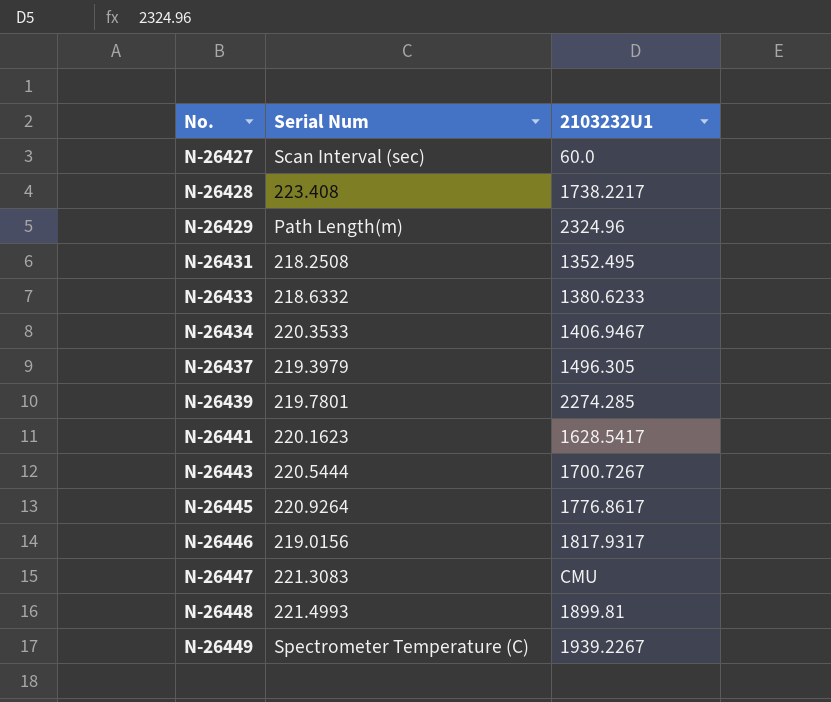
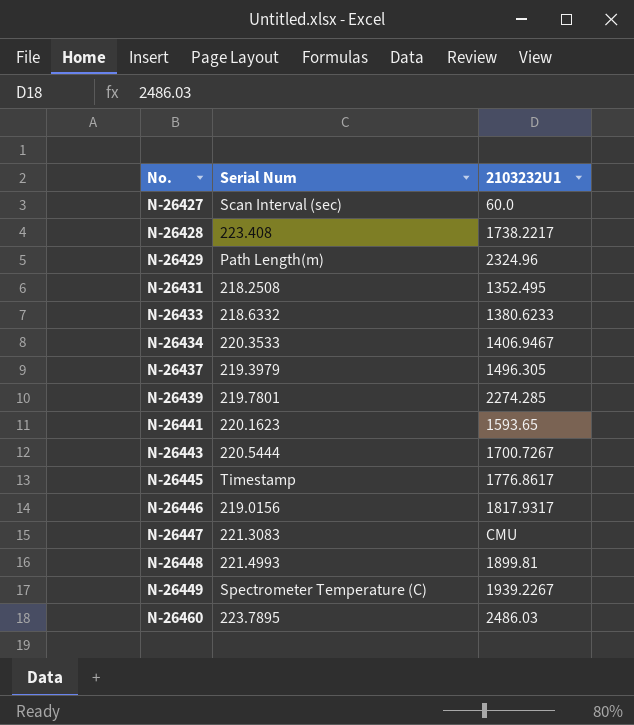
N-26441 | 2103232U1: 1628.5417 -> 1593.65
N-26445 | Serial Num: 220.9264 -> Timestamp
row N-26460: none -> 223.7895 | 2486.03

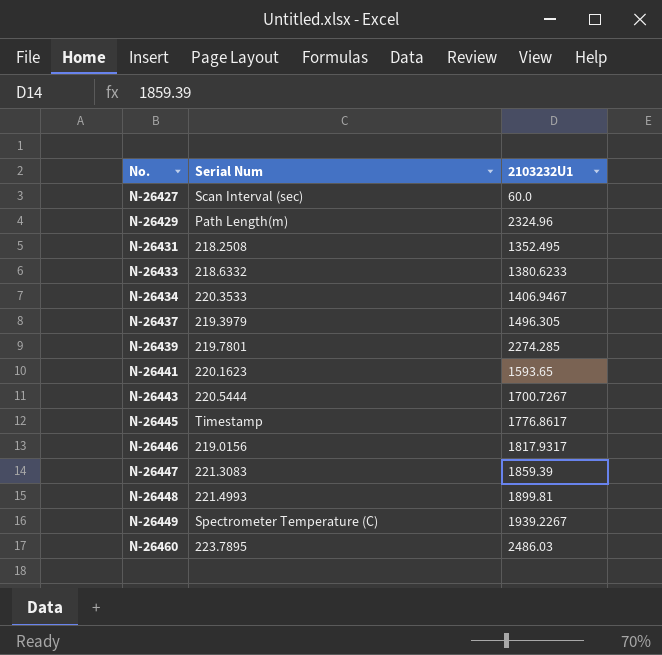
row N-26428: 223.408 | 1738.2217 -> none
N-26447 | 2103232U1: CMU -> 1859.39

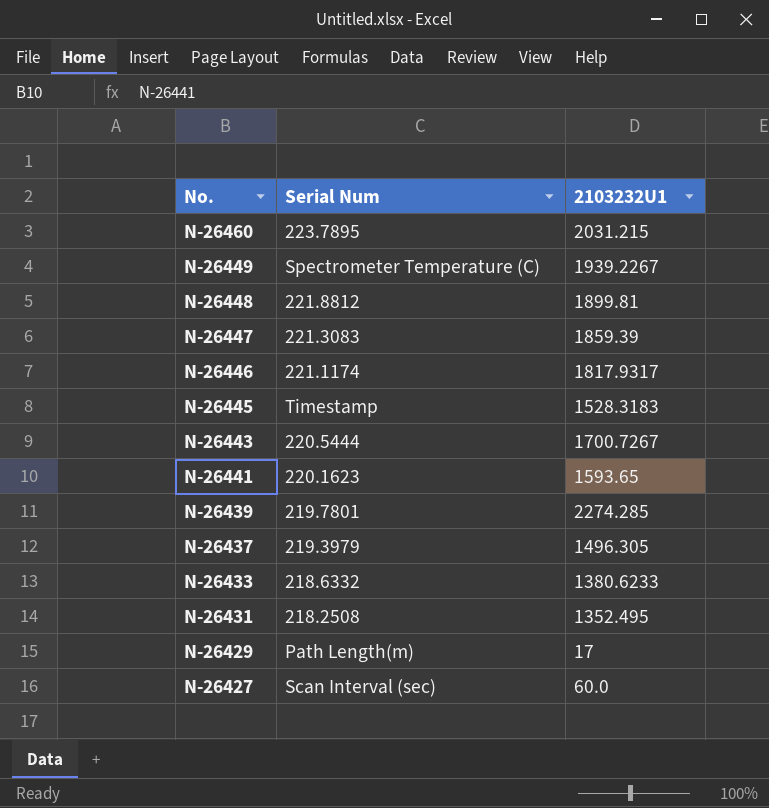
row order: No. ascending -> No. descending
row N-26434: 220.3533 | 1406.9467 -> none
N-26460 | 2103232U1: 2486.03 -> 2031.215
N-26448 | Serial Num: 221.4993 -> 221.8812
N-26446 | Serial Num: 219.0156 -> 221.1174
N-26445 | 2103232U1: 1776.8617 -> 1528.3183
N-26429 | 2103232U1: 2324.96 -> 17

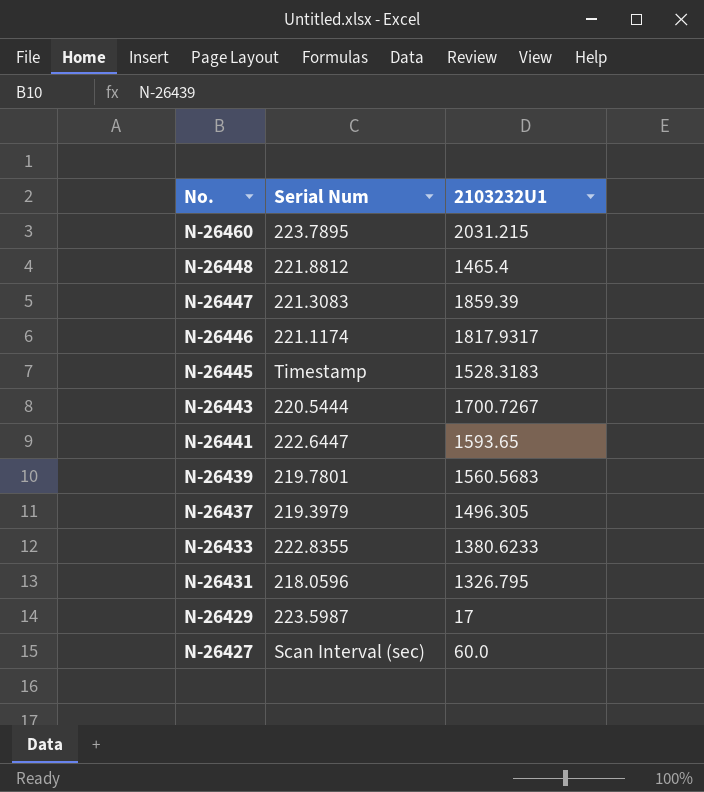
row N-26449: Spectrometer Temperature (C) | 1939.2267 -> none
N-26448 | 2103232U1: 1899.81 -> 1465.4
N-26441 | Serial Num: 220.1623 -> 222.6447
N-26439 | 2103232U1: 2274.285 -> 1560.5683
N-26433 | Serial Num: 218.6332 -> 222.8355
N-26431 | Serial Num: 218.2508 -> 218.0596
N-26431 | 2103232U1: 1352.495 -> 1326.795
N-26429 | Serial Num: Path Length(m) -> 223.5987

